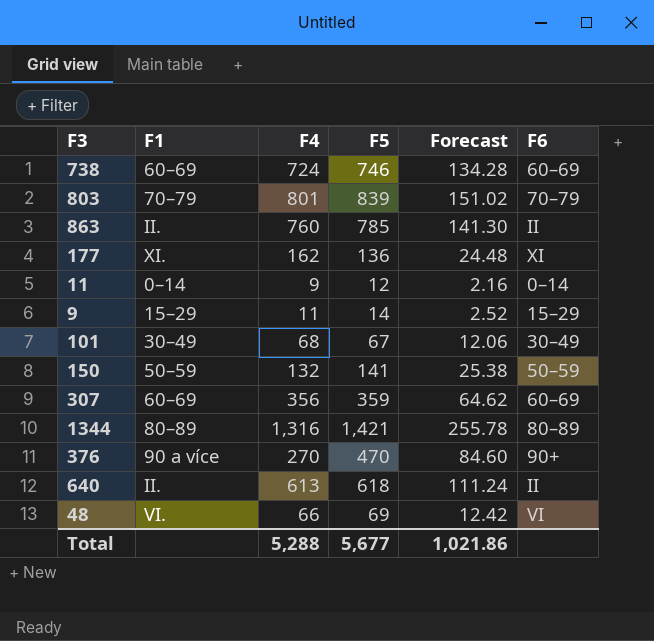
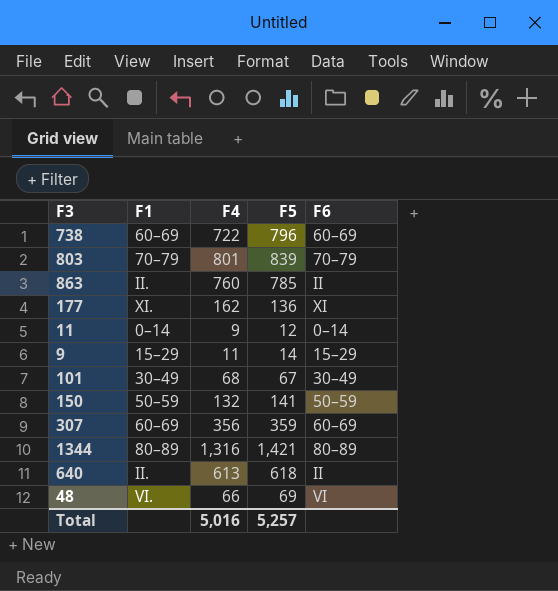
column Forecast | formula: [F5] * 0.18 -> none
row 376: 90 a více | 270 | 470 | 84.60 | 90+ -> none
738 | F4: 724 -> 722
738 | F5: 746 -> 796
Total | F4: 5,288 -> 5,016
Total | F5: 5,677 -> 5,257

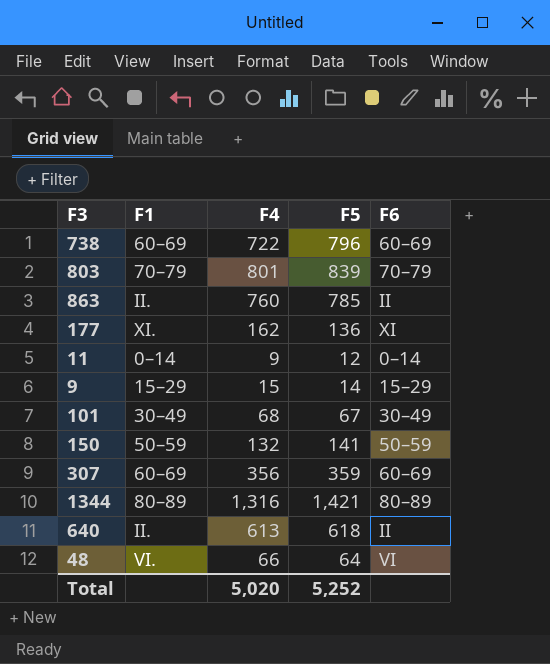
9 | F4: 11 -> 15
48 | F5: 69 -> 64
Total | F4: 5,016 -> 5,020
Total | F5: 5,257 -> 5,252

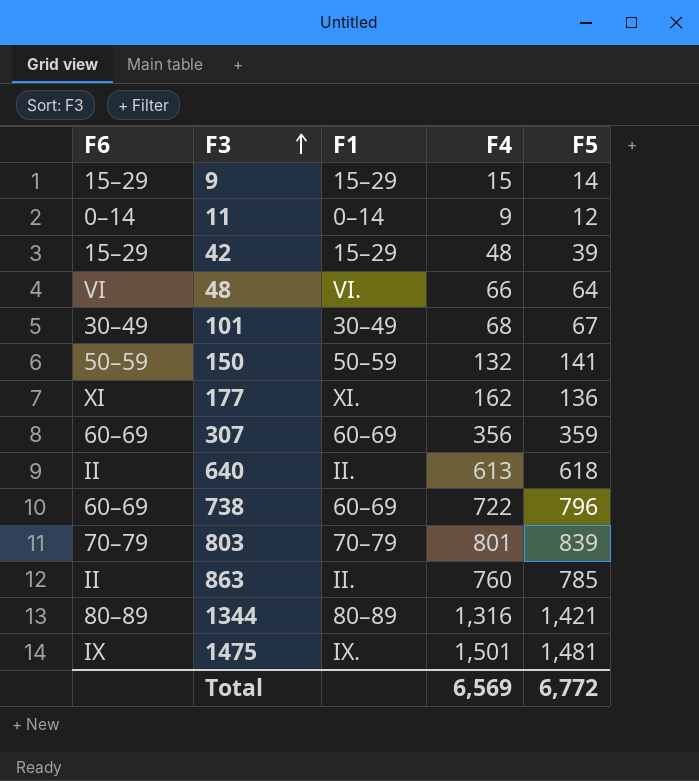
row order: none -> F3 ascending
column F6 | position: 5 -> 1
row 42: none -> 15–29 | 15–29 | 48 | 39
row 1475: none -> IX | IX. | 1,501 | 1,481
Total | F4: 5,020 -> 6,569
Total | F5: 5,252 -> 6,772

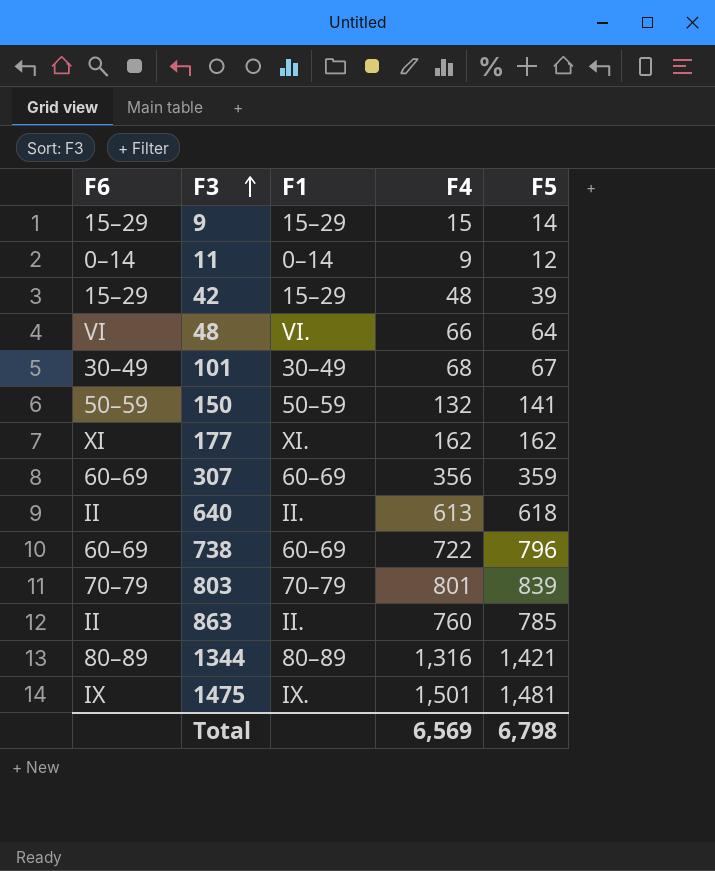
177 | F5: 136 -> 162
Total | F5: 6,772 -> 6,798

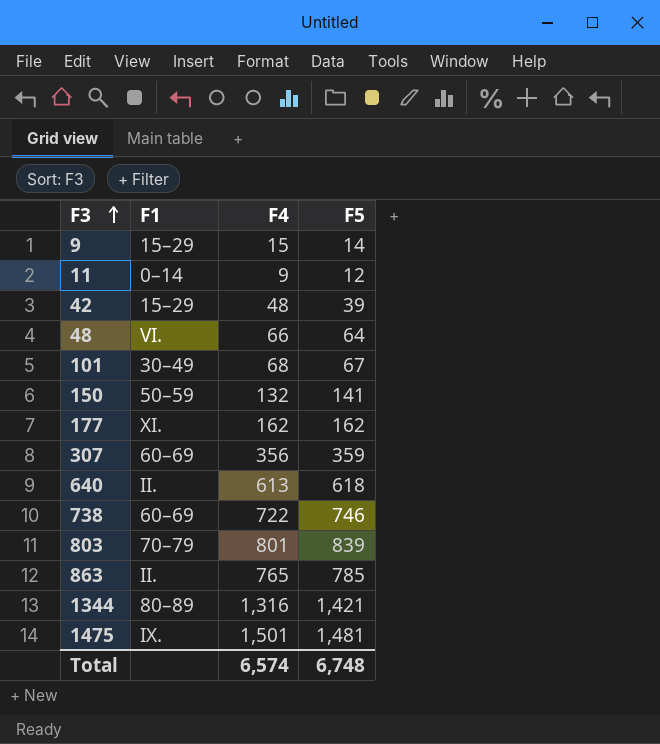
column F6 | position: 1 -> none
738 | F5: 796 -> 746
863 | F4: 760 -> 765
Total | F4: 6,569 -> 6,574
Total | F5: 6,798 -> 6,748

